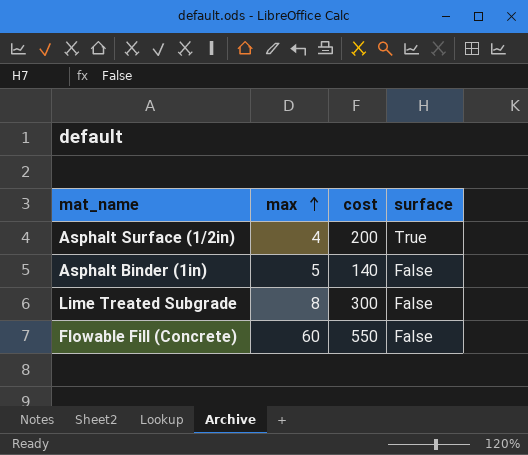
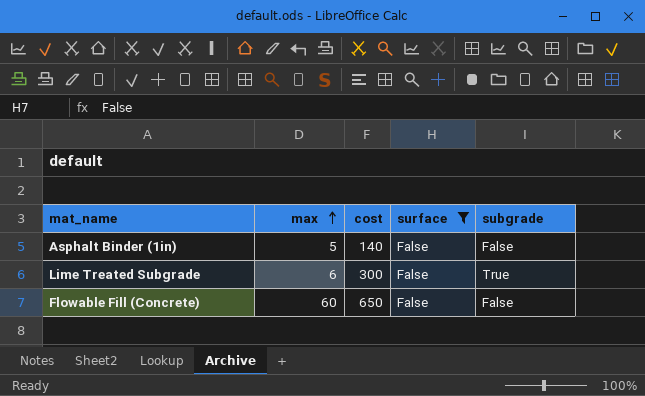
filter: none -> surface = False
column subgrade | position: none -> 5
Lime Treated Subgrade | max: 8 -> 6
Flowable Fill (Concrete) | cost: 550 -> 650

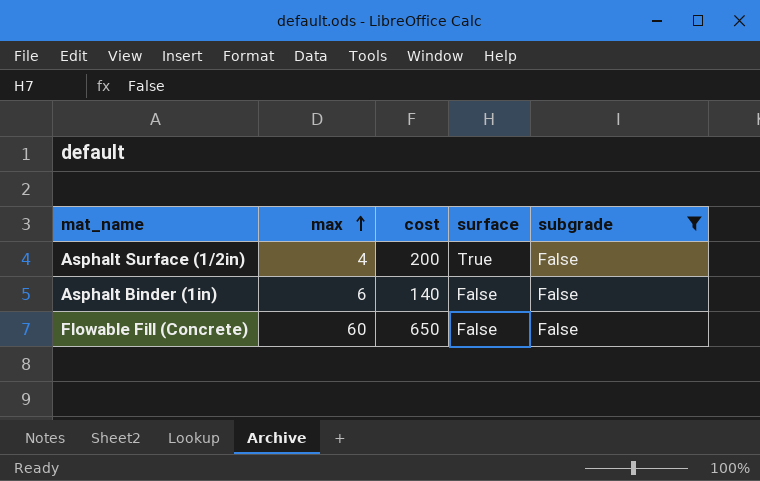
filter: surface = False -> subgrade = False
Asphalt Binder (1in) | max: 5 -> 6

